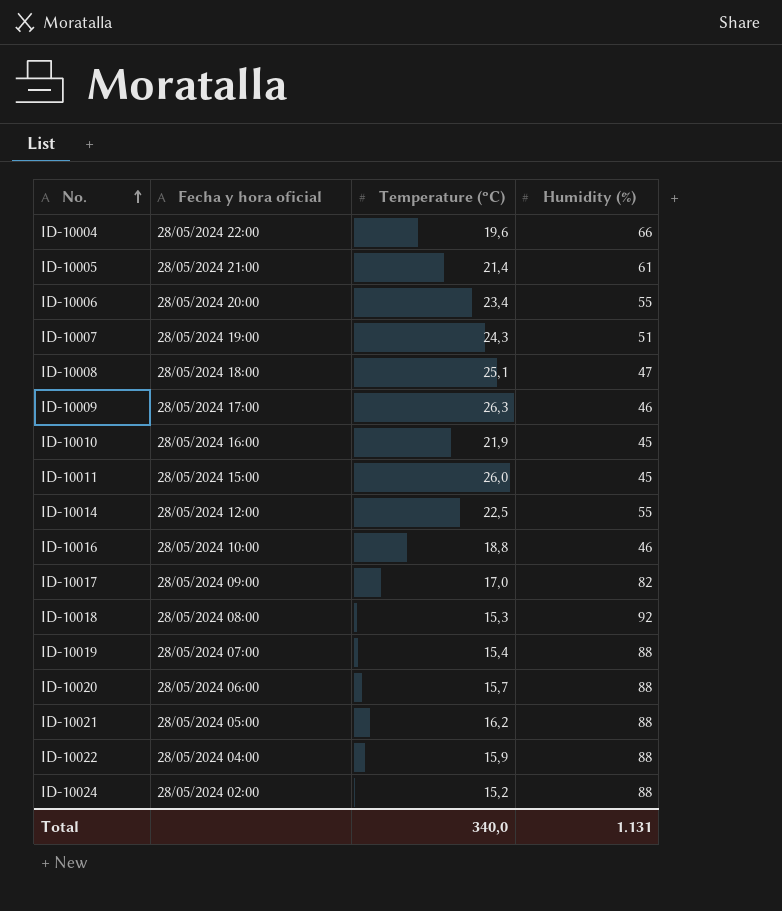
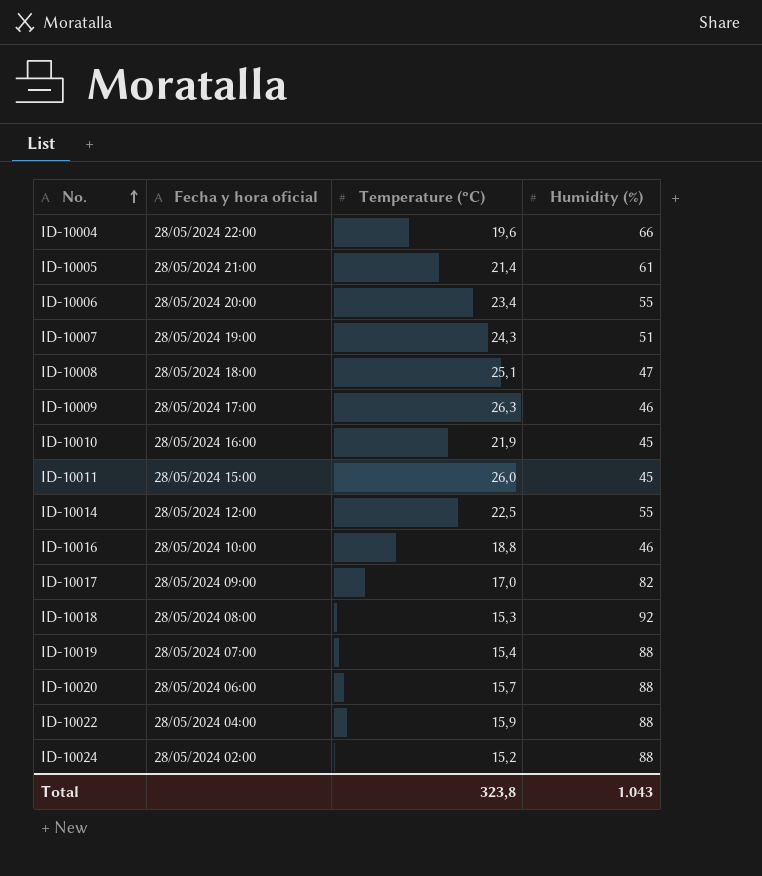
row ID-10021: 28/05/2024 05:00 | 16,2 | 88 -> none
Total | Temperature (ºC): 340,0 -> 323,8
Total | Humidity (%): 1.131 -> 1.043

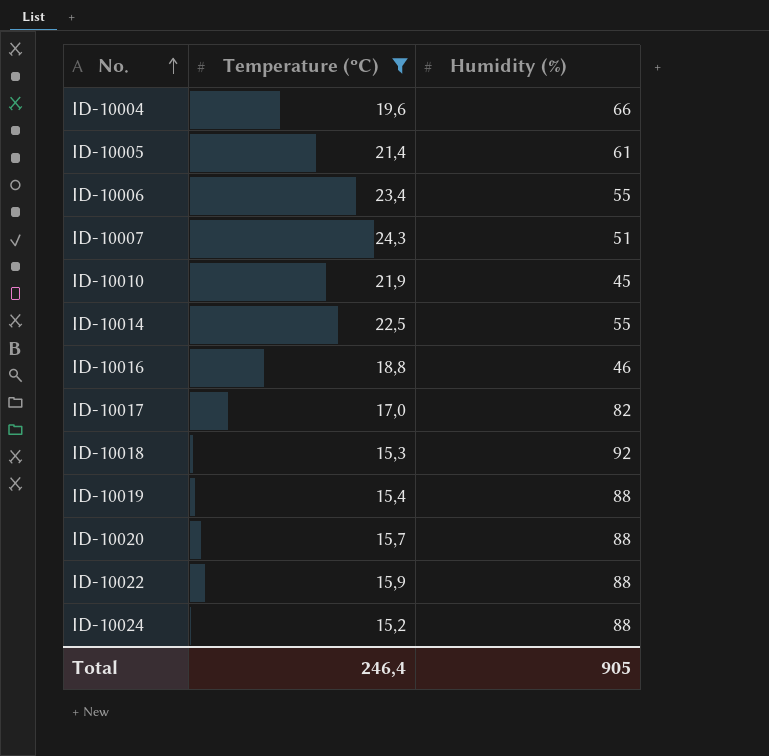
filter: none -> Temperature (ºC) <= 24,3
column Fecha y hora oficial | position: 2 -> none
Total | Temperature (ºC): 323,8 -> 246,4
Total | Humidity (%): 1.043 -> 905

